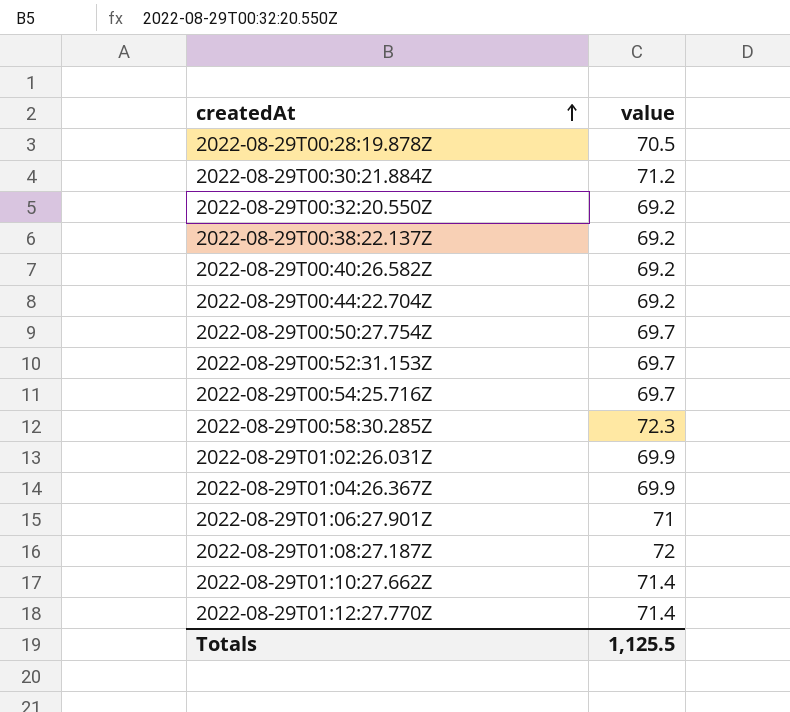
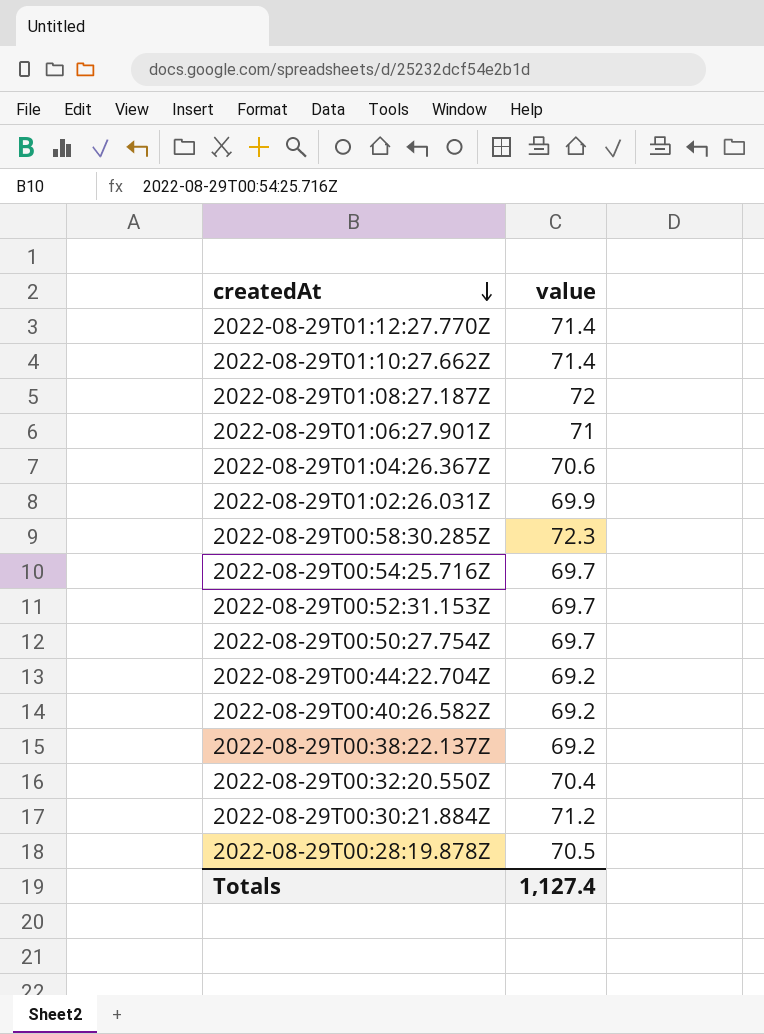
row order: createdAt ascending -> createdAt descending
2022-08-29T01:04:26.367Z | value: 69.9 -> 70.6
2022-08-29T00:32:20.550Z | value: 69.2 -> 70.4
Totals | value: 1,125.5 -> 1,127.4

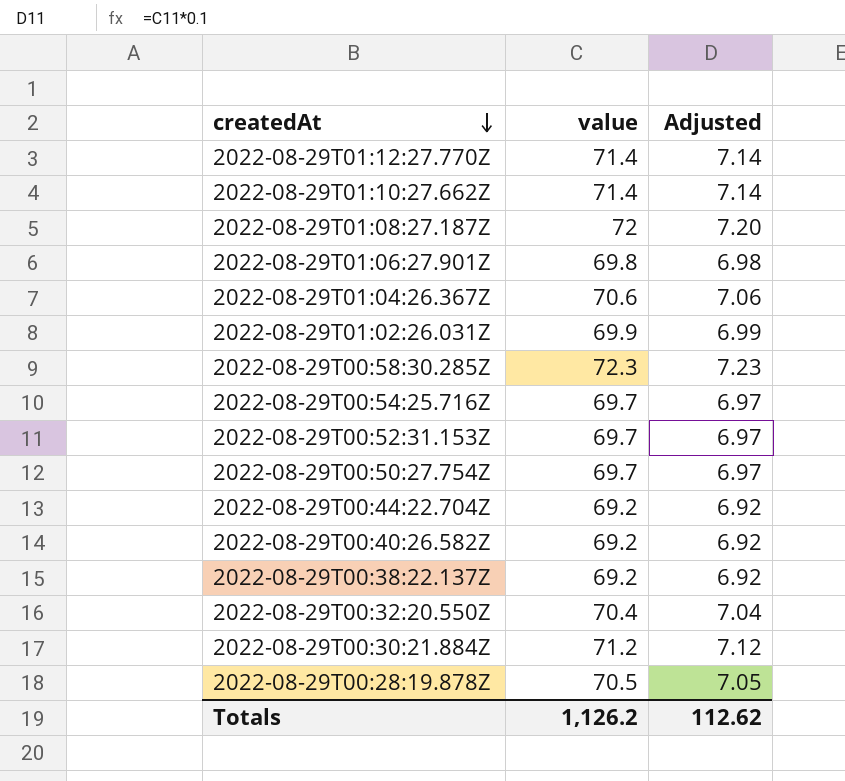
column Adjusted | formula: none -> [value] * 0.1
2022-08-29T01:06:27.901Z | value: 71 -> 69.8
Totals | value: 1,127.4 -> 1,126.2

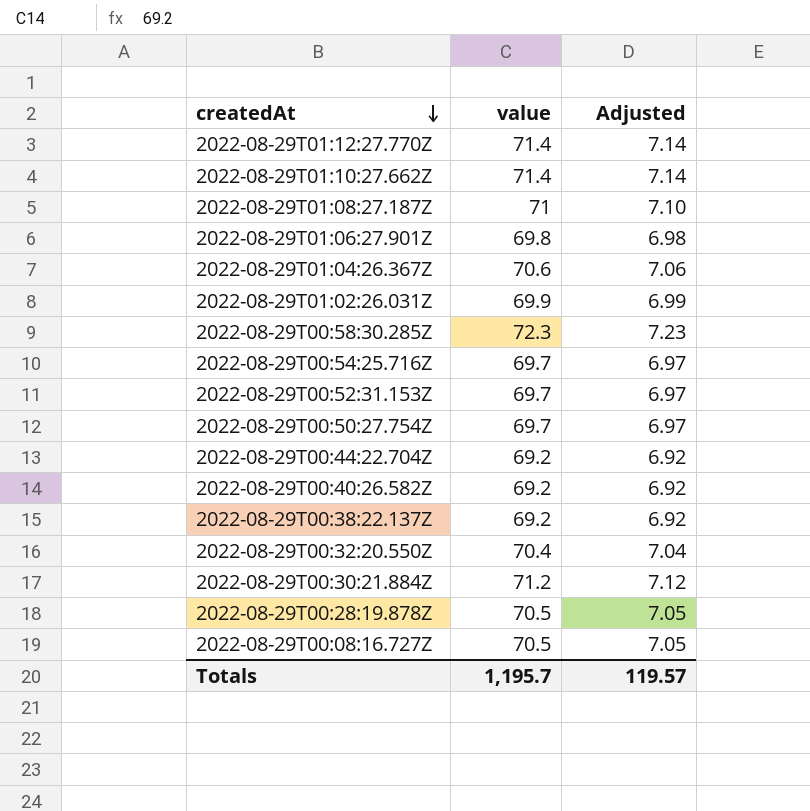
2022-08-29T01:08:27.187Z | value: 72 -> 71
2022-08-29T01:08:27.187Z | Adjusted: 7.20 -> 7.10
row 2022-08-29T00:08:16.727Z: none -> 70.5 | 7.05
Totals | value: 1,126.2 -> 1,195.7
Totals | Adjusted: 112.62 -> 119.57

